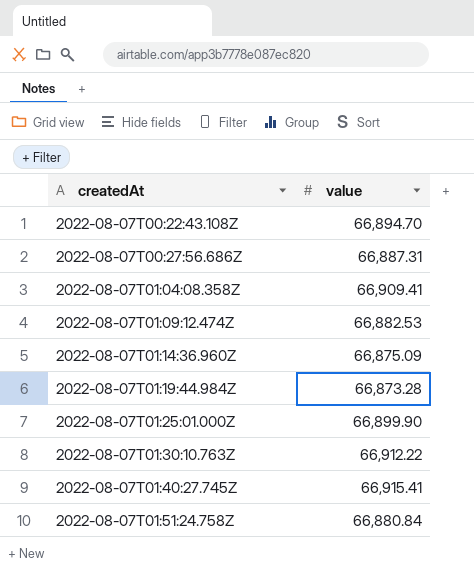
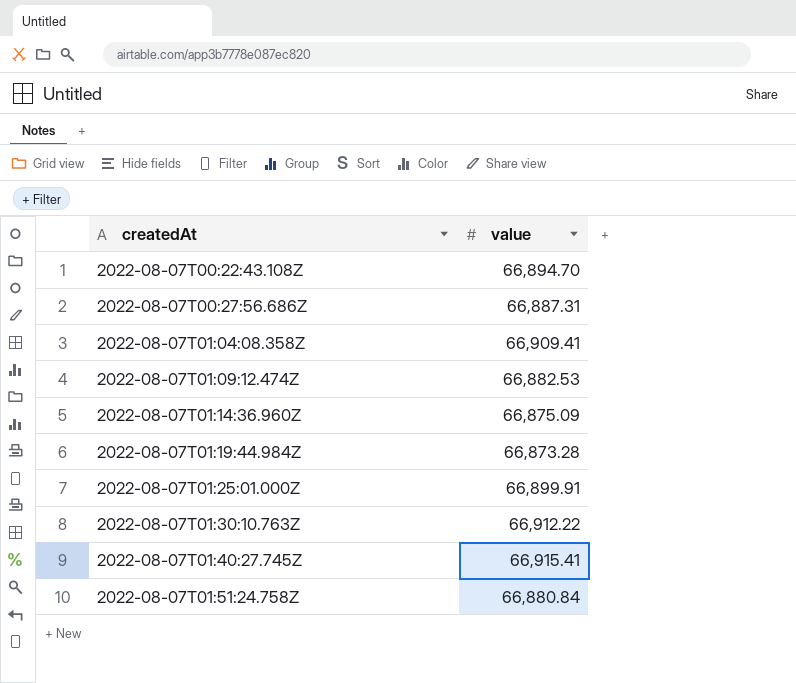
2022-08-07T01:25:01.000Z | value: 66,899.90 -> 66,899.91

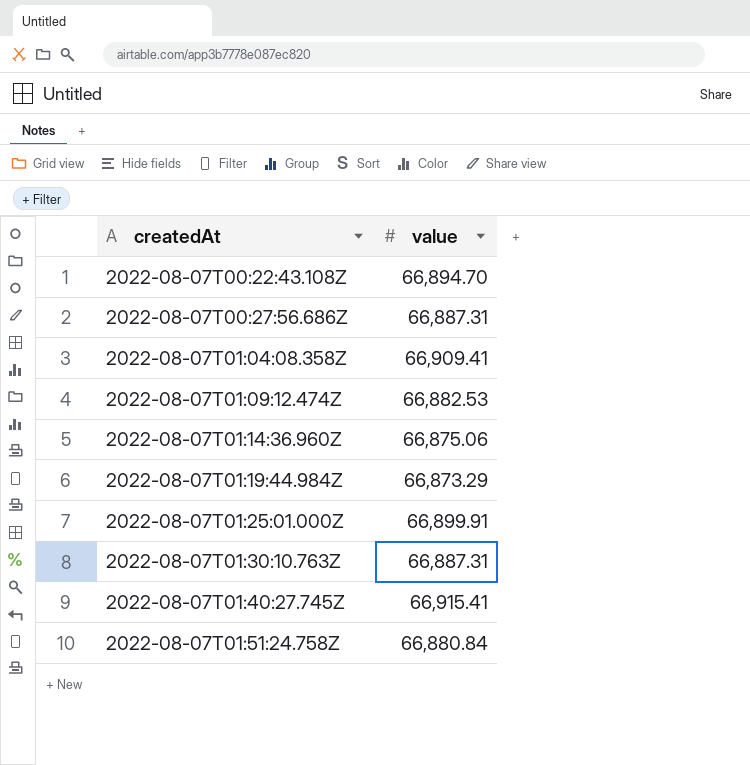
2022-08-07T01:14:36.960Z | value: 66,875.09 -> 66,875.06
2022-08-07T01:19:44.984Z | value: 66,873.28 -> 66,873.29
2022-08-07T01:30:10.763Z | value: 66,912.22 -> 66,887.31

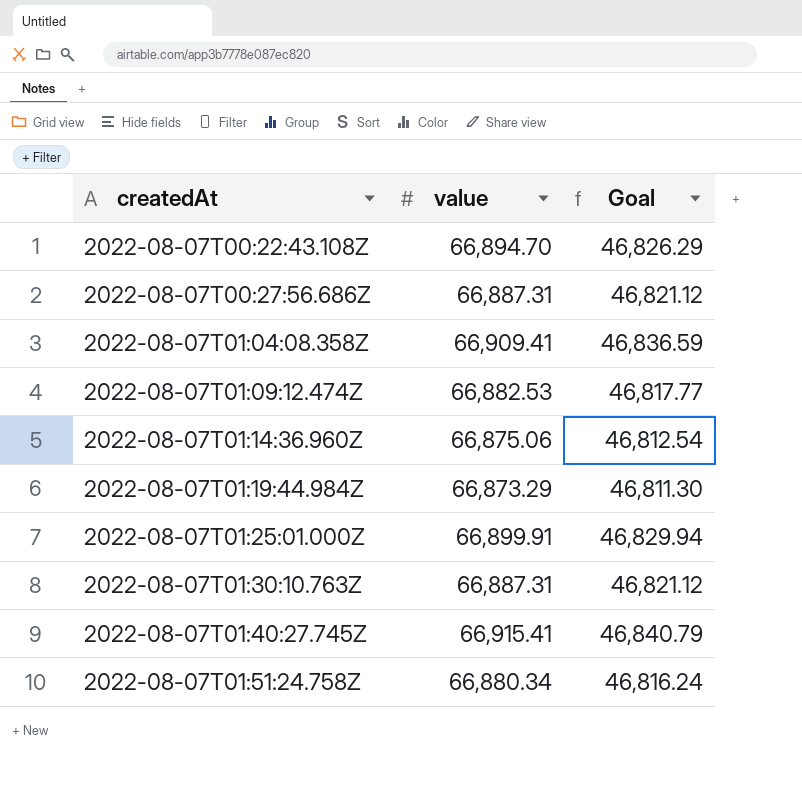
column Goal | formula: none -> [value] * 0.7
2022-08-07T01:51:24.758Z | value: 66,880.84 -> 66,880.34

